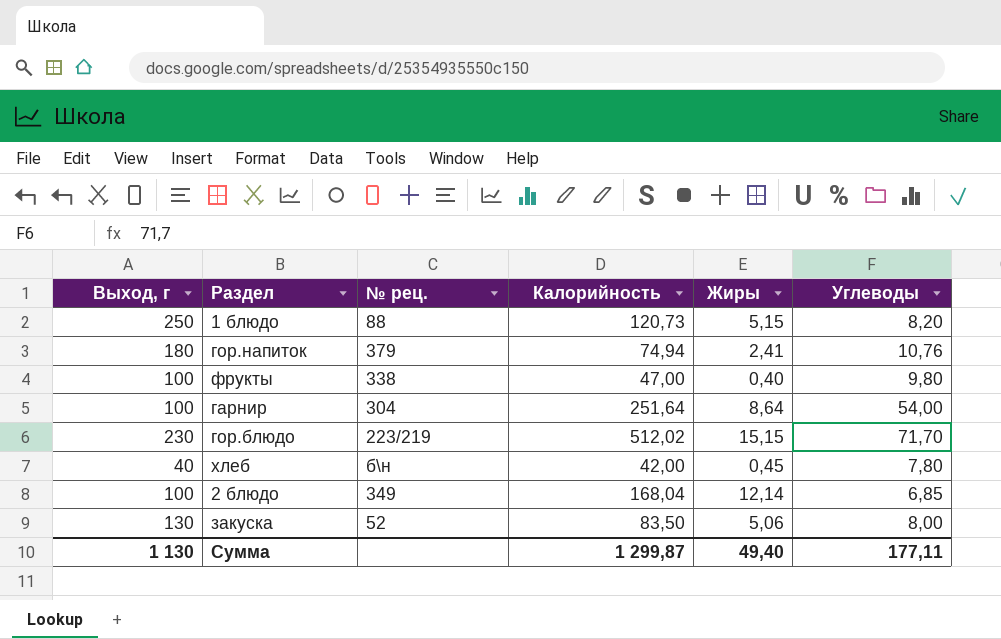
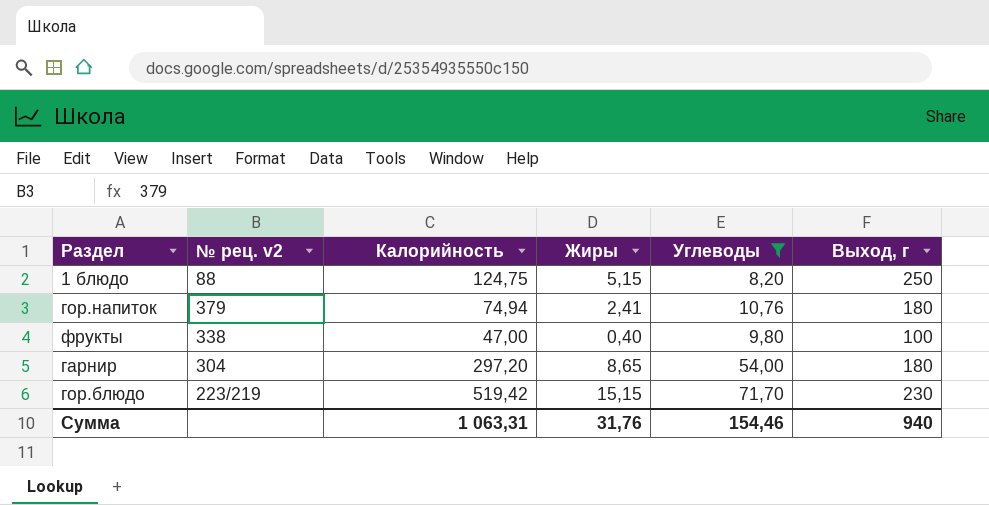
filter: none -> Углеводы >= 8,20
column name: № рец. -> № рец. v2
column Выход, г | position: 1 -> 6
1 блюдо | Калорийность: 120,73 -> 124,75
гарнир | Калорийность: 251,64 -> 297,20
гарнир | Жиры: 8,64 -> 8,65
гарнир | Выход, г: 100 -> 180
гор.блюдо | Калорийность: 512,02 -> 519,42
Сумма | Калорийность: 1 299,87 -> 1 063,31
Сумма | Жиры: 49,40 -> 31,76
Сумма | Углеводы: 177,11 -> 154,46
Сумма | Выход, г: 1 130 -> 940

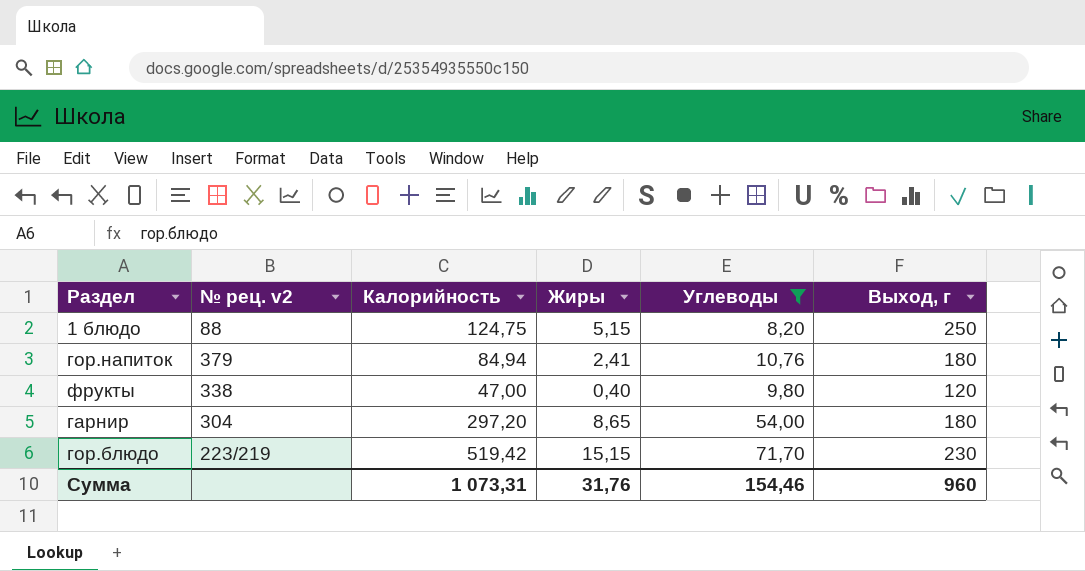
гор.напиток | Калорийность: 74,94 -> 84,94
фрукты | Выход, г: 100 -> 120
Сумма | Калорийность: 1 063,31 -> 1 073,31
Сумма | Выход, г: 940 -> 960

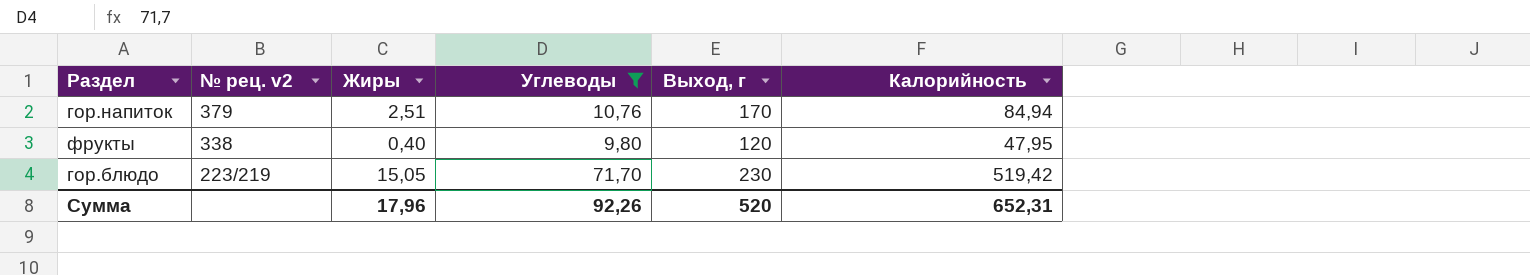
column Калорийность | position: 3 -> 6
row 1 блюдо: 88 | 124,75 | 5,15 | 8,20 | 250 -> none
row гарнир: 304 | 297,20 | 8,65 | 54,00 | 180 -> none
гор.напиток | Жиры: 2,41 -> 2,51
гор.напиток | Выход, г: 180 -> 170
фрукты | Калорийность: 47,00 -> 47,95
гор.блюдо | Жиры: 15,15 -> 15,05
Сумма | Жиры: 31,76 -> 17,96
Сумма | Углеводы: 154,46 -> 92,26
Сумма | Выход, г: 960 -> 520
Сумма | Калорийность: 1 073,31 -> 652,31

